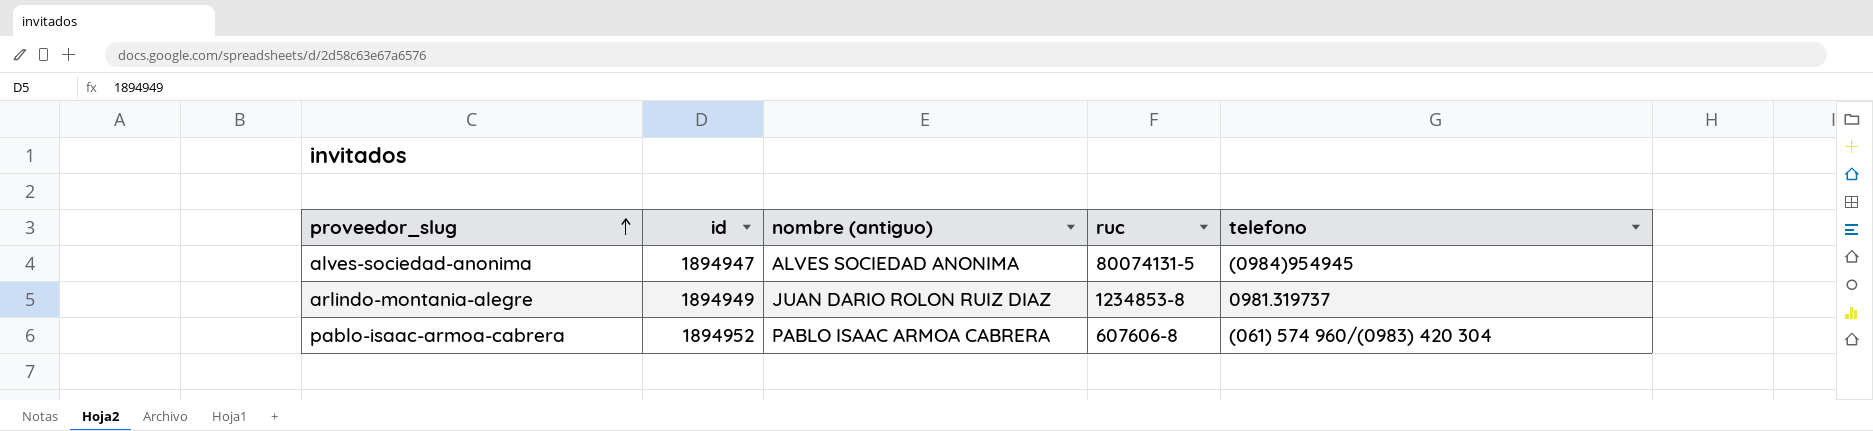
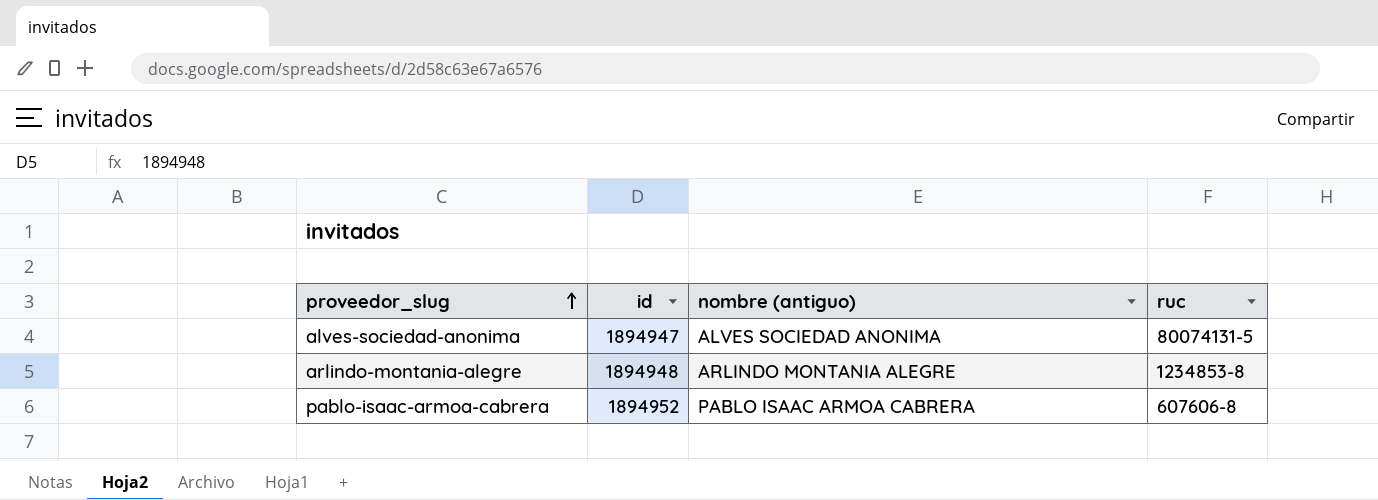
column telefono | position: 5 -> none
arlindo-montania-alegre | id: 1894949 -> 1894948
arlindo-montania-alegre | nombre (antiguo): JUAN DARIO ROLON RUIZ DIAZ -> ARLINDO MONTANIA ALEGRE

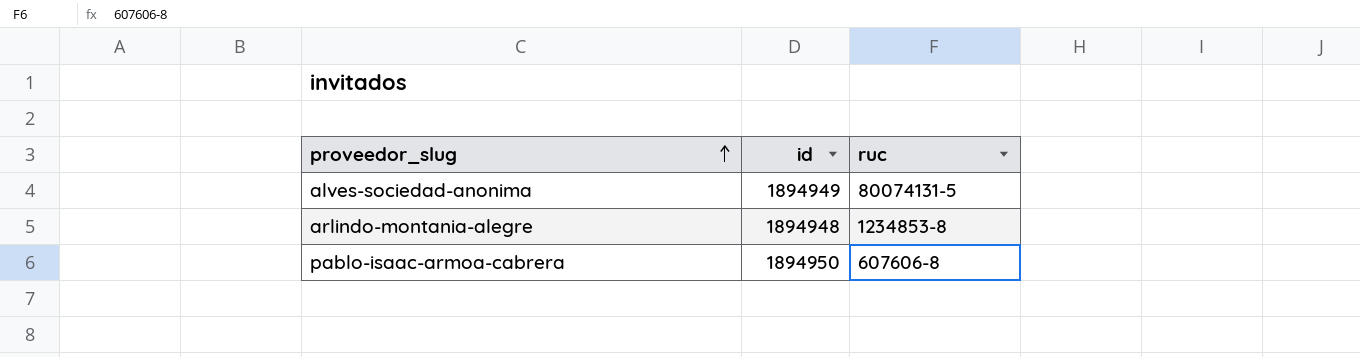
column nombre (antiguo) | position: 3 -> none
alves-sociedad-anonima | id: 1894947 -> 1894949
pablo-isaac-armoa-cabrera | id: 1894952 -> 1894950

